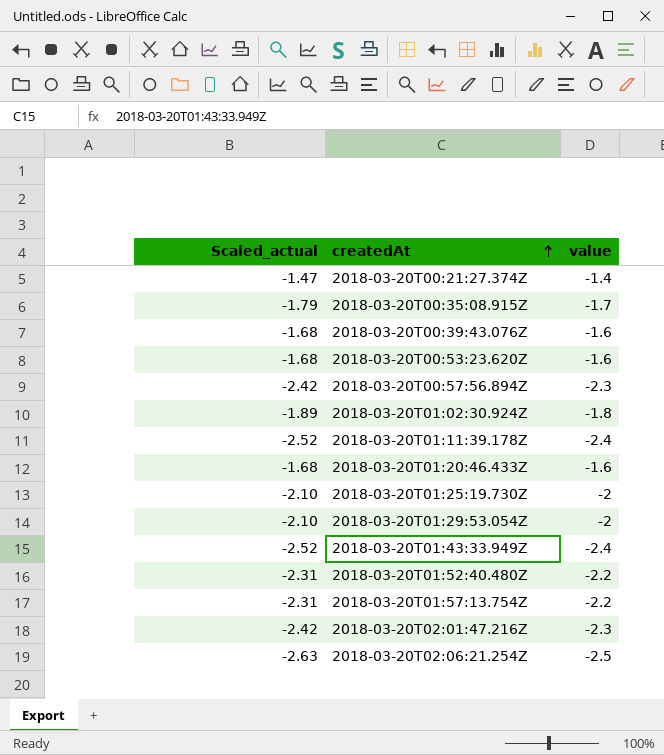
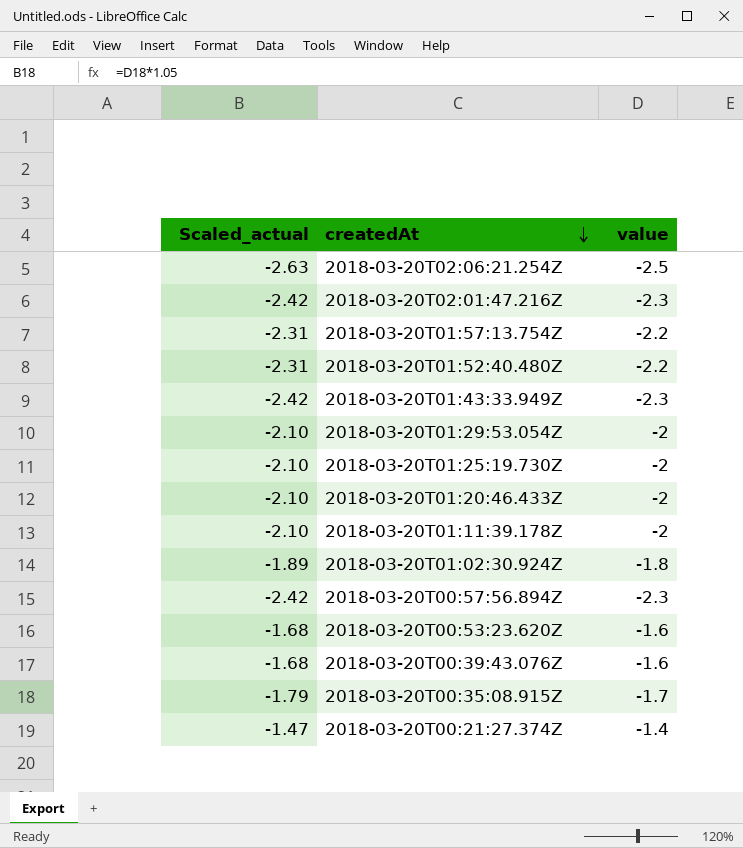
row order: createdAt ascending -> createdAt descending
2018-03-20T01:43:33.949Z | Scaled_actual: -2.52 -> -2.42
2018-03-20T01:43:33.949Z | value: -2.4 -> -2.3
2018-03-20T01:20:46.433Z | Scaled_actual: -1.68 -> -2.10
2018-03-20T01:20:46.433Z | value: -1.6 -> -2
2018-03-20T01:11:39.178Z | Scaled_actual: -2.52 -> -2.10
2018-03-20T01:11:39.178Z | value: -2.4 -> -2

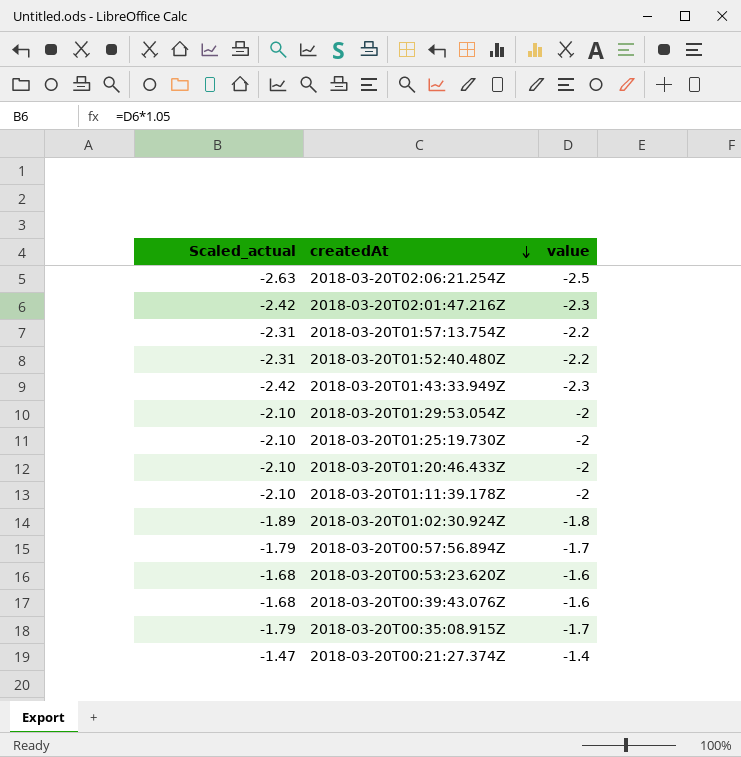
2018-03-20T00:57:56.894Z | Scaled_actual: -2.42 -> -1.79
2018-03-20T00:57:56.894Z | value: -2.3 -> -1.7

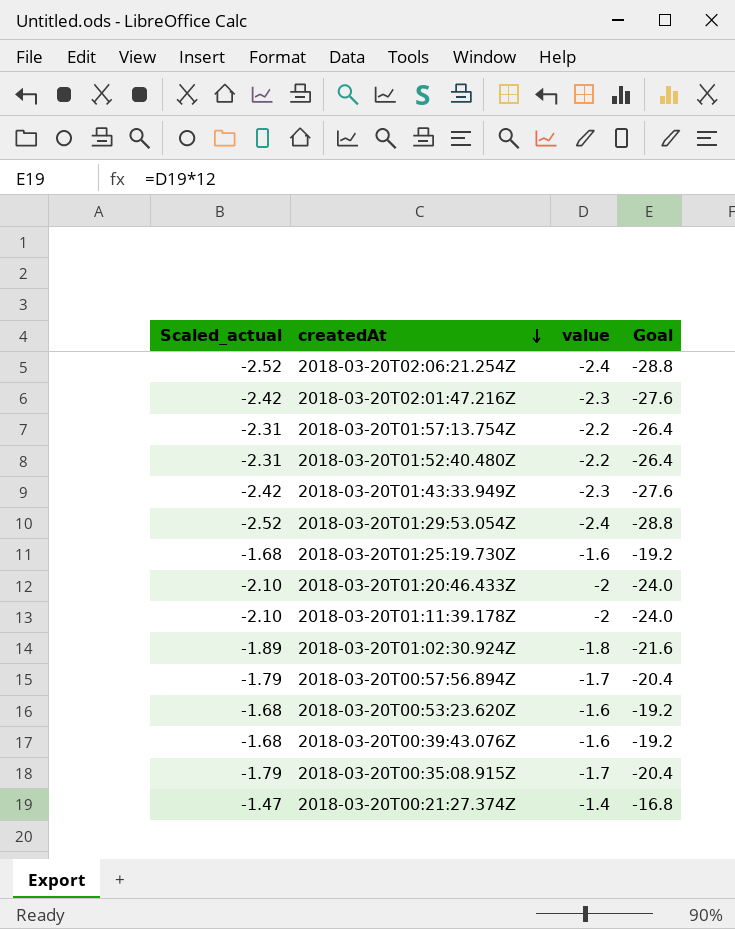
column Goal | formula: none -> [value] * 12
2018-03-20T02:06:21.254Z | Scaled_actual: -2.63 -> -2.52
2018-03-20T02:06:21.254Z | value: -2.5 -> -2.4
2018-03-20T01:29:53.054Z | Scaled_actual: -2.10 -> -2.52
2018-03-20T01:29:53.054Z | value: -2 -> -2.4
2018-03-20T01:25:19.730Z | Scaled_actual: -2.10 -> -1.68
2018-03-20T01:25:19.730Z | value: -2 -> -1.6

